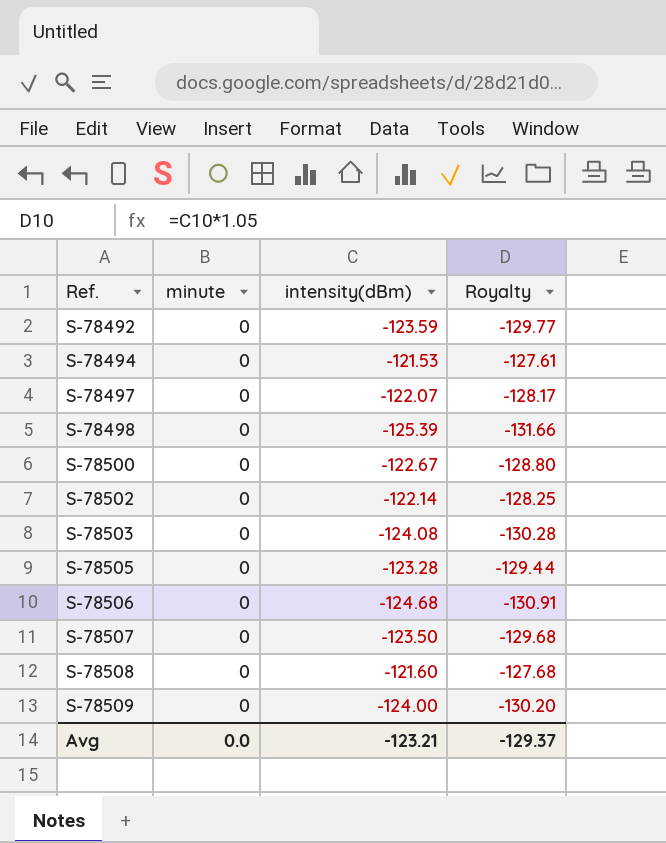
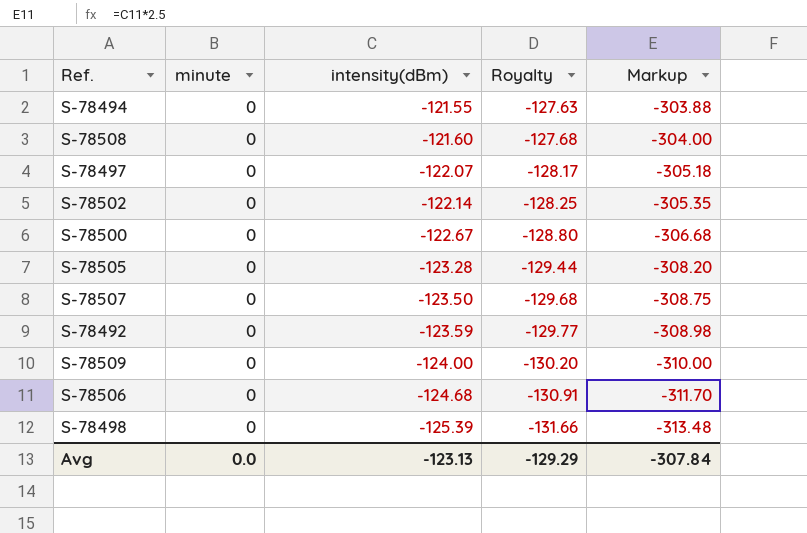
row order: Ref. ascending -> intensity(dBm) descending
column Markup | formula: none -> [intensity(dBm)] * 2.5
row S-78503: 0 | -124.08 | -130.28 -> none
S-78494 | intensity(dBm): -121.53 -> -121.55
S-78494 | Royalty: -127.61 -> -127.63
Avg | intensity(dBm): -123.21 -> -123.13
Avg | Royalty: -129.37 -> -129.29

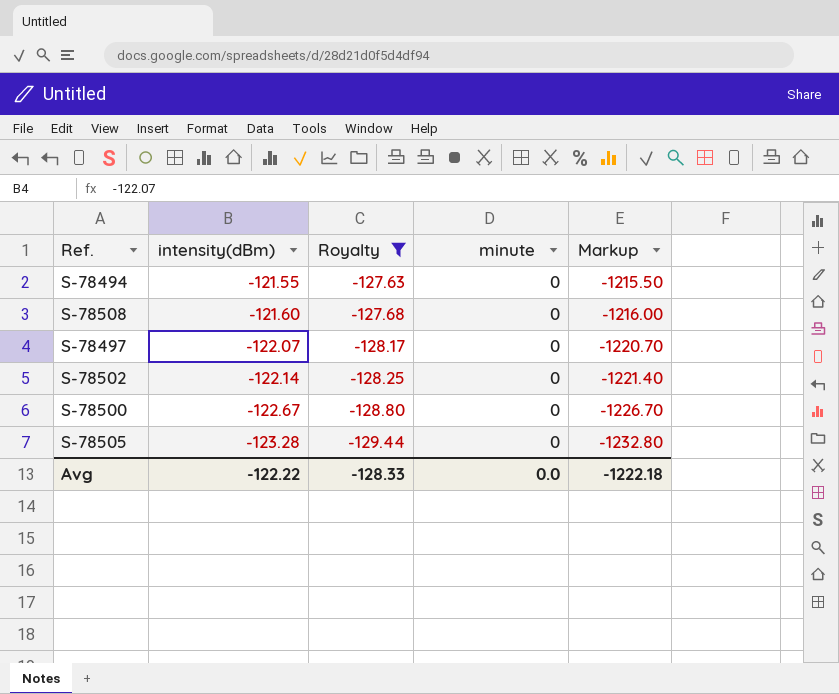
filter: none -> Royalty >= -129.44
column minute | position: 2 -> 4
column Markup | formula: [intensity(dBm)] * 2.5 -> [intensity(dBm)] * 10
Avg | intensity(dBm): -123.13 -> -122.22
Avg | Royalty: -129.29 -> -128.33
Avg | Markup: -307.84 -> -1222.18

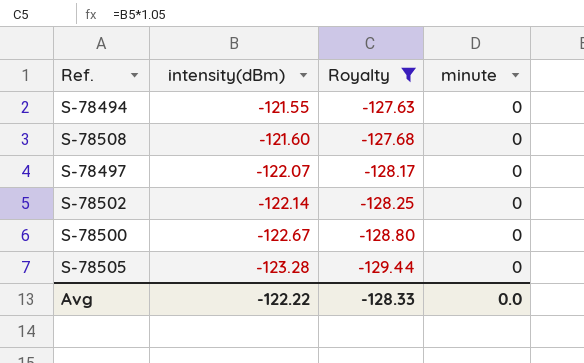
column Markup | formula: [intensity(dBm)] * 10 -> none

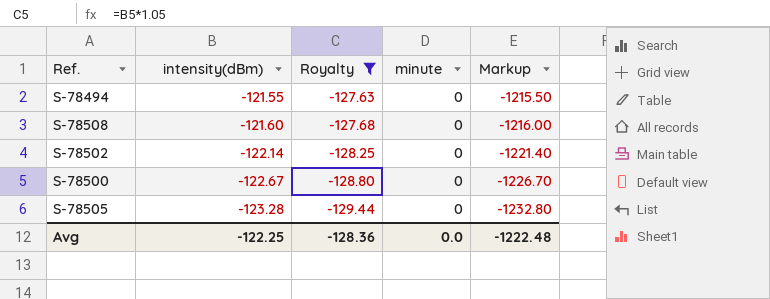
column Markup | formula: none -> [intensity(dBm)] * 10
row S-78497: -122.07 | -128.17 | 0 -> none
Avg | intensity(dBm): -122.22 -> -122.25
Avg | Royalty: -128.33 -> -128.36

